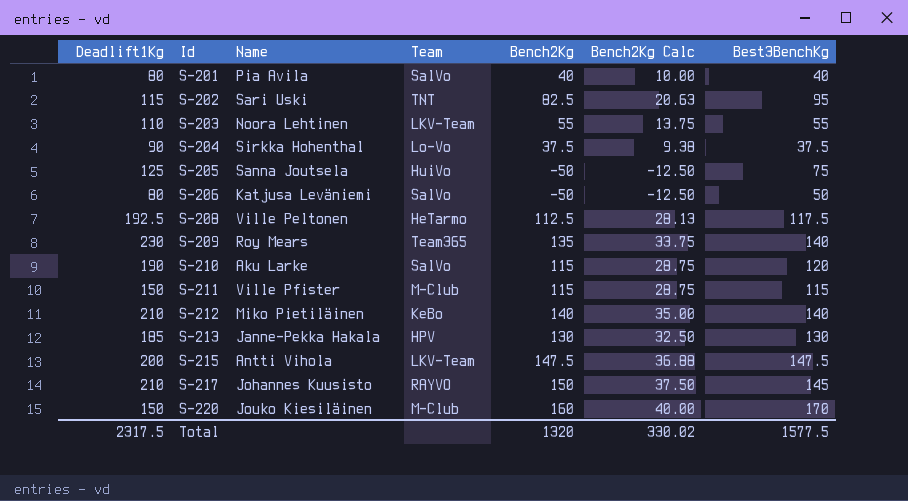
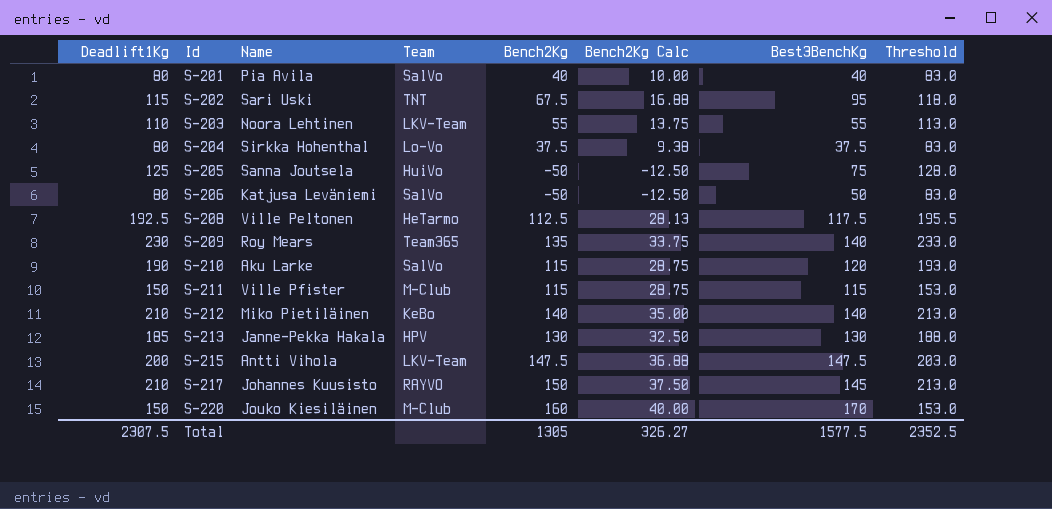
column Threshold | formula: none -> [Deadlift1Kg] + 3
S-202 | Bench2Kg: 82.5 -> 67.5
S-202 | Bench2Kg Calc: 20.63 -> 16.88
S-204 | Deadlift1Kg: 90 -> 80
Total | Deadlift1Kg: 2317.5 -> 2307.5
Total | Bench2Kg: 1320 -> 1305
Total | Bench2Kg Calc: 330.02 -> 326.27

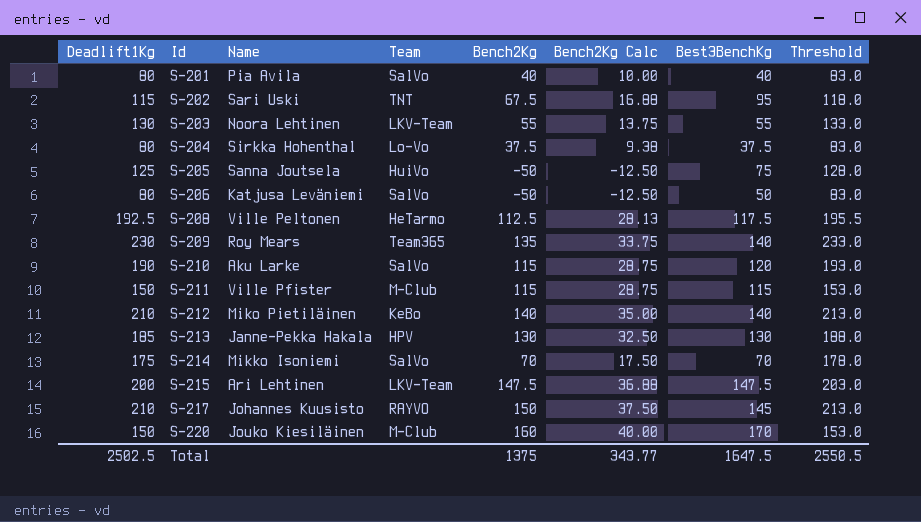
S-203 | Deadlift1Kg: 110 -> 130
S-203 | Threshold: 113.0 -> 133.0
row S-214: none -> 175 | Mikko Isoniemi | SalVo | 70 | 17.50 | 70 | 178.0
S-215 | Name: Antti Vihola -> Ari Lehtinen
Total | Deadlift1Kg: 2307.5 -> 2502.5
Total | Bench2Kg: 1305 -> 1375
Total | Bench2Kg Calc: 326.27 -> 343.77
Total | Best3BenchKg: 1577.5 -> 1647.5
Total | Threshold: 2352.5 -> 2550.5

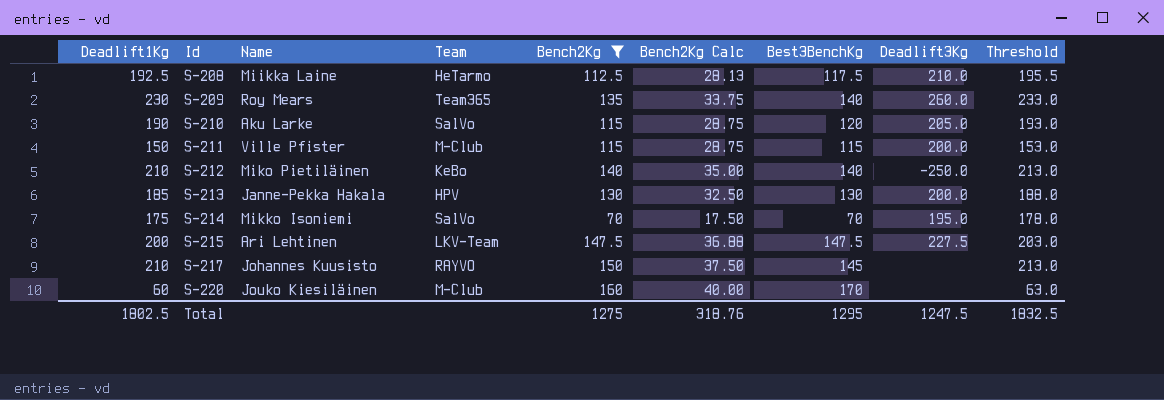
filter: none -> Bench2Kg >= 70
column Deadlift3Kg | position: none -> 8
S-208 | Name: Ville Peltonen -> Miikka Laine
S-220 | Deadlift1Kg: 150 -> 60
S-220 | Threshold: 153.0 -> 63.0
Total | Deadlift1Kg: 2502.5 -> 1802.5
Total | Bench2Kg: 1375 -> 1275
Total | Bench2Kg Calc: 343.77 -> 318.76
Total | Best3BenchKg: 1647.5 -> 1295
Total | Threshold: 2550.5 -> 1832.5

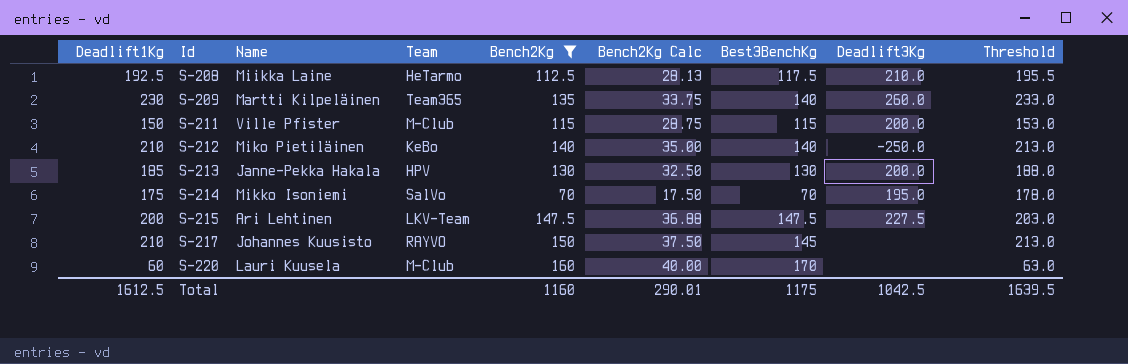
row S-210: 190 | Aku Larke | SalVo | 115 | 28.75 | 120 | 205.0 | 193.0 -> none
S-209 | Name: Roy Mears -> Martti Kilpeläinen
S-220 | Name: Jouko Kiesiläinen -> Lauri Kuusela
Total | Deadlift1Kg: 1802.5 -> 1612.5
Total | Bench2Kg: 1275 -> 1160
Total | Bench2Kg Calc: 318.76 -> 290.01
Total | Best3BenchKg: 1295 -> 1175
Total | Deadlift3Kg: 1247.5 -> 1042.5
Total | Threshold: 1832.5 -> 1639.5

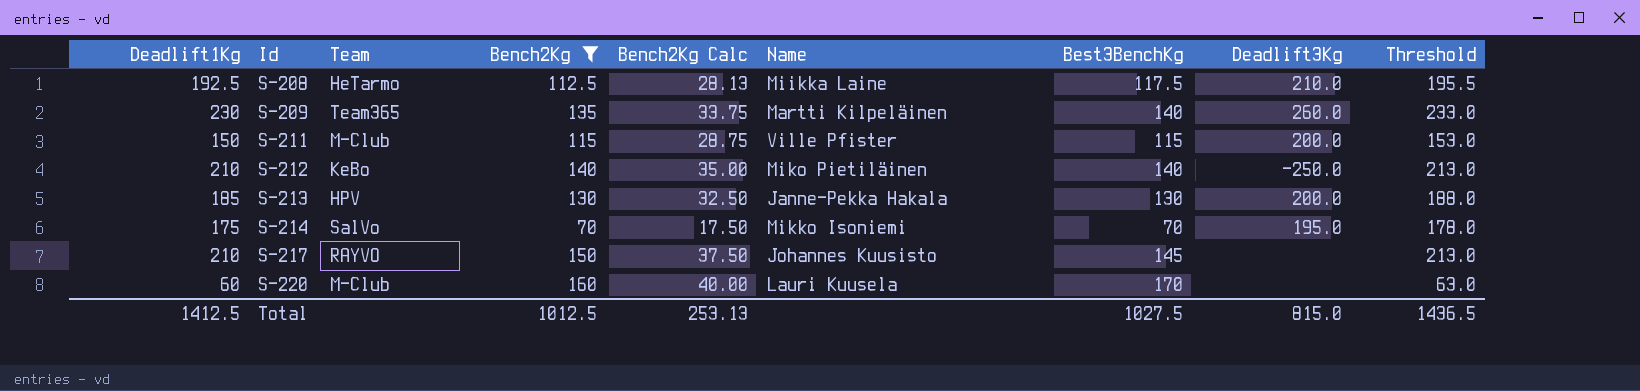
column Name | position: 3 -> 6
row S-215: 200 | Ari Lehtinen | LKV-Team | 147.5 | 36.88 | 147.5 | 227.5 | 203.0 -> none
Total | Deadlift1Kg: 1612.5 -> 1412.5
Total | Bench2Kg: 1160 -> 1012.5
Total | Bench2Kg Calc: 290.01 -> 253.13
Total | Best3BenchKg: 1175 -> 1027.5
Total | Deadlift3Kg: 1042.5 -> 815.0
Total | Threshold: 1639.5 -> 1436.5

